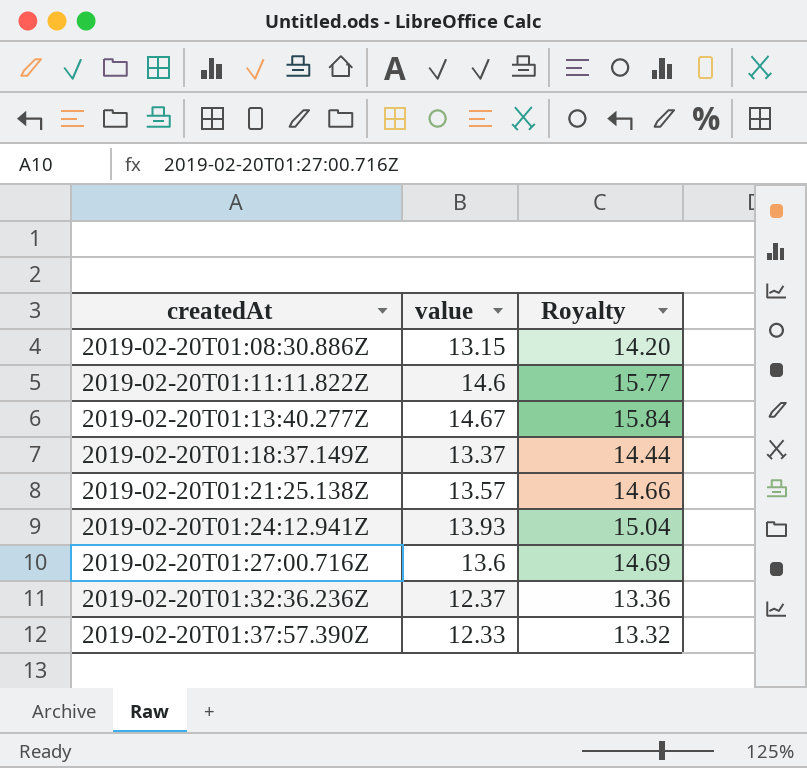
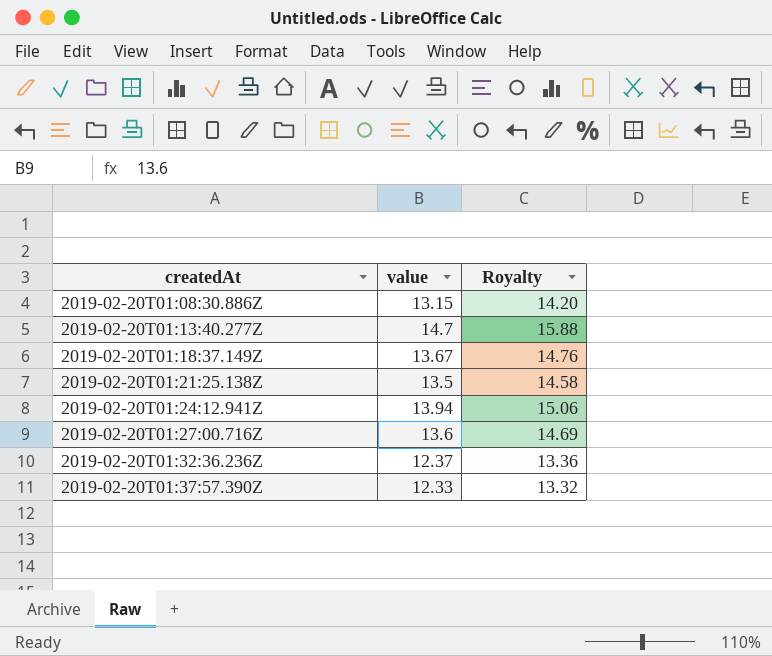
row 2019-02-20T01:11:11.822Z: 14.6 | 15.77 -> none
2019-02-20T01:13:40.277Z | value: 14.67 -> 14.7
2019-02-20T01:13:40.277Z | Royalty: 15.84 -> 15.88
2019-02-20T01:18:37.149Z | value: 13.37 -> 13.67
2019-02-20T01:18:37.149Z | Royalty: 14.44 -> 14.76
2019-02-20T01:21:25.138Z | value: 13.57 -> 13.5
2019-02-20T01:21:25.138Z | Royalty: 14.66 -> 14.58
2019-02-20T01:24:12.941Z | value: 13.93 -> 13.94
2019-02-20T01:24:12.941Z | Royalty: 15.04 -> 15.06

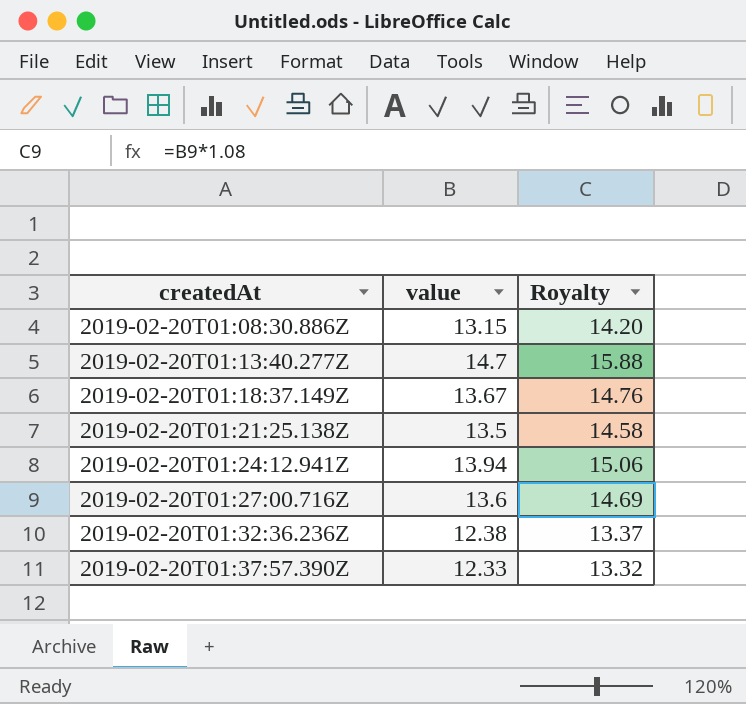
2019-02-20T01:32:36.236Z | value: 12.37 -> 12.38
2019-02-20T01:32:36.236Z | Royalty: 13.36 -> 13.37

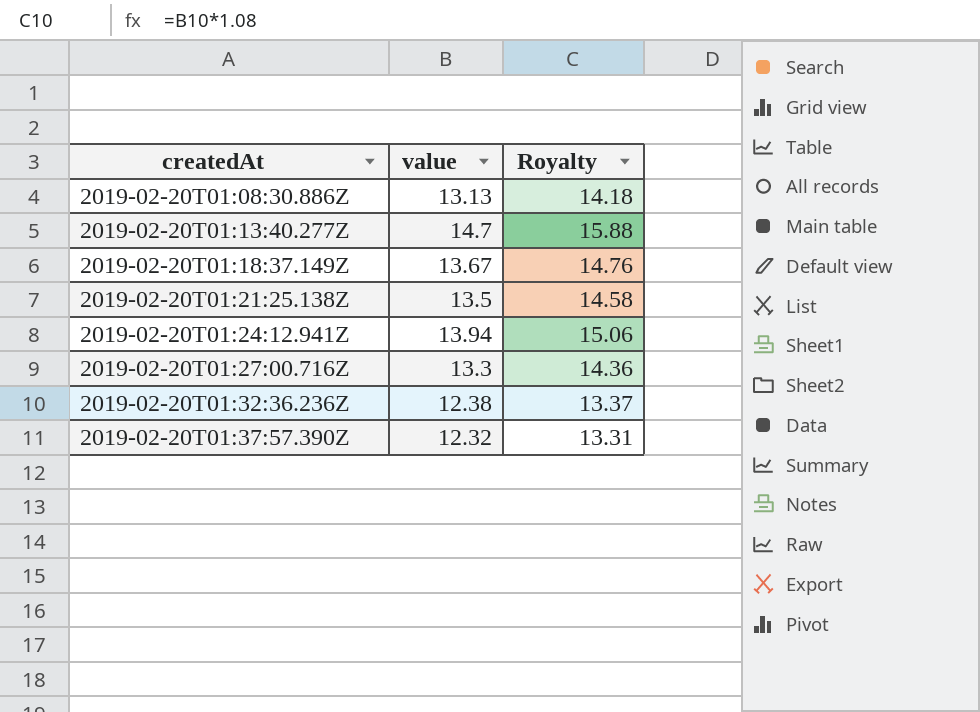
2019-02-20T01:08:30.886Z | value: 13.15 -> 13.13
2019-02-20T01:08:30.886Z | Royalty: 14.20 -> 14.18
2019-02-20T01:27:00.716Z | value: 13.6 -> 13.3
2019-02-20T01:27:00.716Z | Royalty: 14.69 -> 14.36
2019-02-20T01:37:57.390Z | value: 12.33 -> 12.32
2019-02-20T01:37:57.390Z | Royalty: 13.32 -> 13.31

